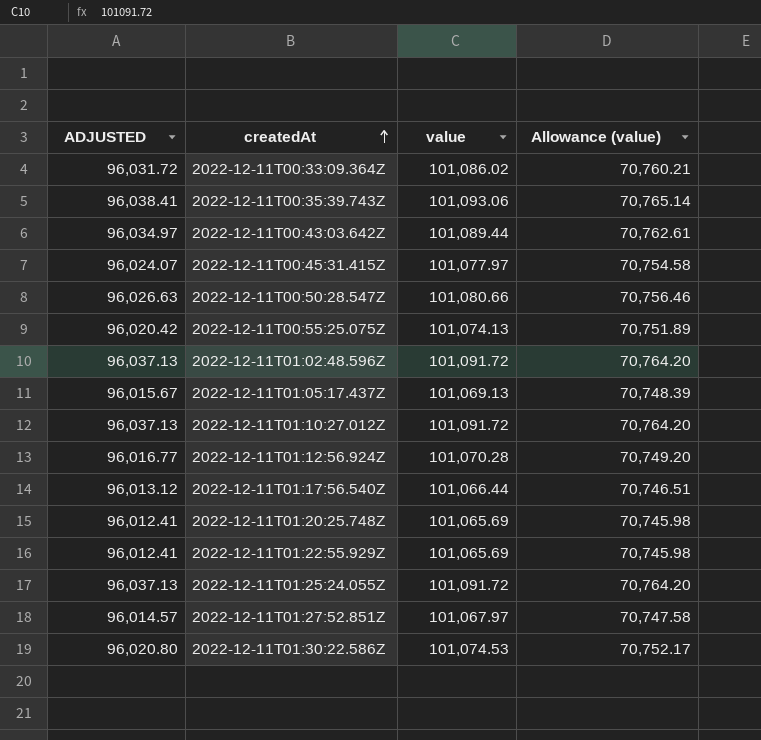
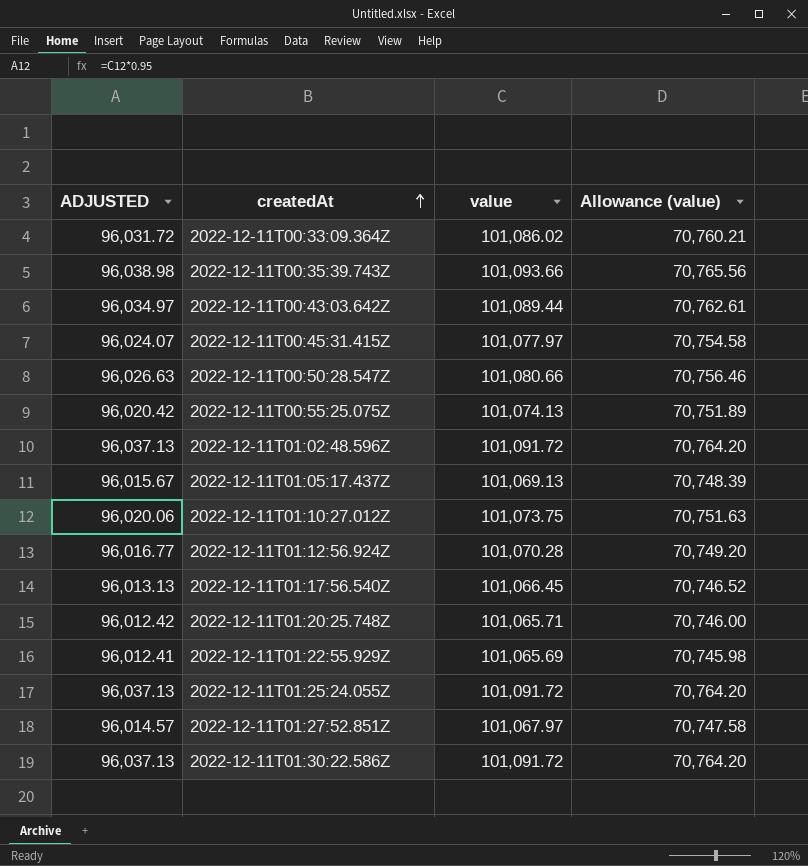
2022-12-11T00:35:39.743Z | ADJUSTED: 96,038.41 -> 96,038.98
2022-12-11T00:35:39.743Z | value: 101,093.06 -> 101,093.66
2022-12-11T00:35:39.743Z | Allowance (value): 70,765.14 -> 70,765.56
2022-12-11T01:10:27.012Z | ADJUSTED: 96,037.13 -> 96,020.06
2022-12-11T01:10:27.012Z | value: 101,091.72 -> 101,073.75
2022-12-11T01:10:27.012Z | Allowance (value): 70,764.20 -> 70,751.63
2022-12-11T01:17:56.540Z | ADJUSTED: 96,013.12 -> 96,013.13
2022-12-11T01:17:56.540Z | value: 101,066.44 -> 101,066.45
2022-12-11T01:17:56.540Z | Allowance (value): 70,746.51 -> 70,746.52
2022-12-11T01:20:25.748Z | ADJUSTED: 96,012.41 -> 96,012.42
2022-12-11T01:20:25.748Z | value: 101,065.69 -> 101,065.71
2022-12-11T01:20:25.748Z | Allowance (value): 70,745.98 -> 70,746.00
2022-12-11T01:30:22.586Z | ADJUSTED: 96,020.80 -> 96,037.13
2022-12-11T01:30:22.586Z | value: 101,074.53 -> 101,091.72
2022-12-11T01:30:22.586Z | Allowance (value): 70,752.17 -> 70,764.20

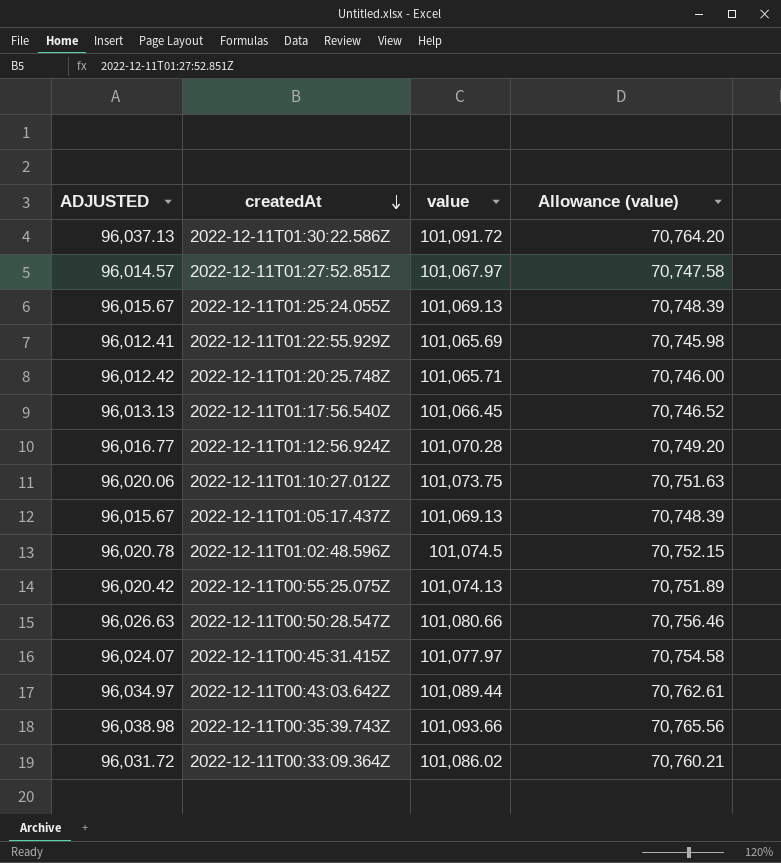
row order: createdAt ascending -> createdAt descending
2022-12-11T01:25:24.055Z | ADJUSTED: 96,037.13 -> 96,015.67
2022-12-11T01:25:24.055Z | value: 101,091.72 -> 101,069.13
2022-12-11T01:25:24.055Z | Allowance (value): 70,764.20 -> 70,748.39
2022-12-11T01:02:48.596Z | ADJUSTED: 96,037.13 -> 96,020.78
2022-12-11T01:02:48.596Z | value: 101,091.72 -> 101,074.5
2022-12-11T01:02:48.596Z | Allowance (value): 70,764.20 -> 70,752.15

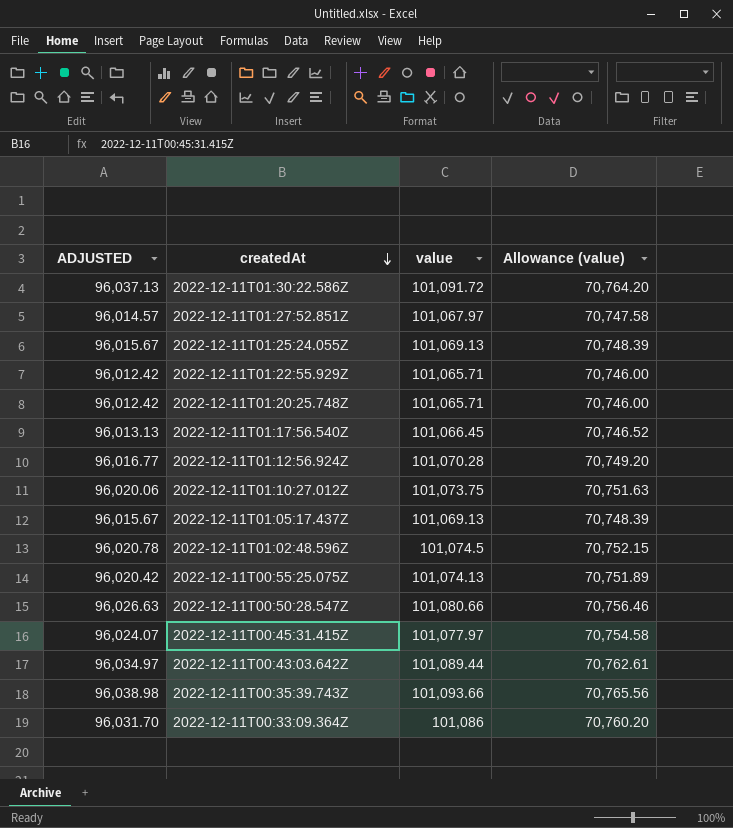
2022-12-11T01:22:55.929Z | ADJUSTED: 96,012.41 -> 96,012.42
2022-12-11T01:22:55.929Z | value: 101,065.69 -> 101,065.71
2022-12-11T01:22:55.929Z | Allowance (value): 70,745.98 -> 70,746.00
2022-12-11T00:33:09.364Z | ADJUSTED: 96,031.72 -> 96,031.70
2022-12-11T00:33:09.364Z | value: 101,086.02 -> 101,086
2022-12-11T00:33:09.364Z | Allowance (value): 70,760.21 -> 70,760.20

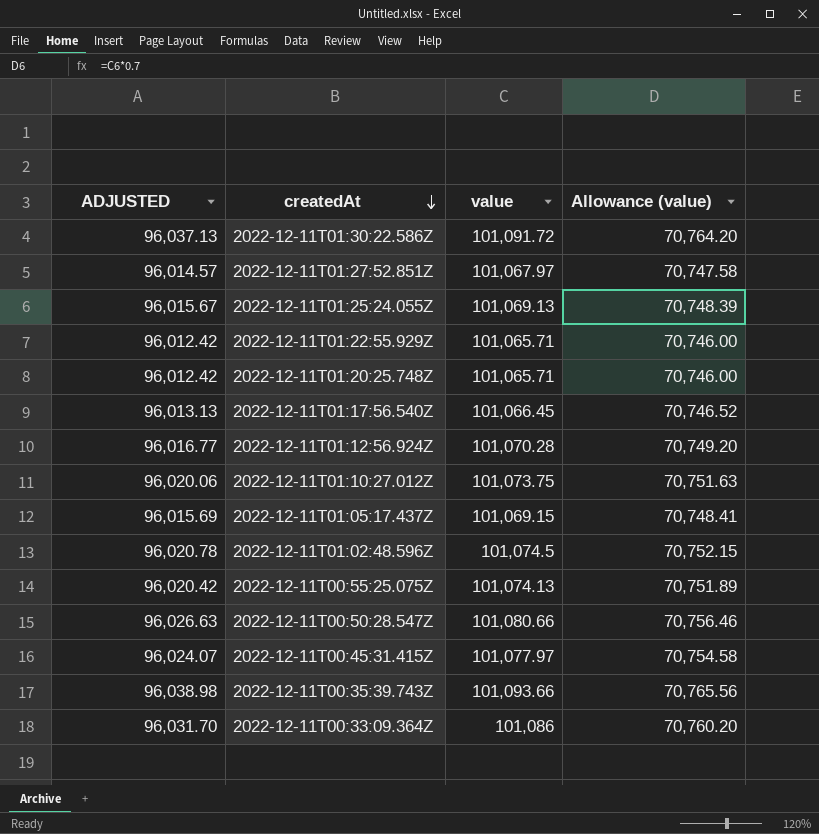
row 2022-12-11T00:43:03.642Z: 96,034.97 | 101,089.44 | 70,762.61 -> none
2022-12-11T01:05:17.437Z | ADJUSTED: 96,015.67 -> 96,015.69
2022-12-11T01:05:17.437Z | value: 101,069.13 -> 101,069.15
2022-12-11T01:05:17.437Z | Allowance (value): 70,748.39 -> 70,748.41

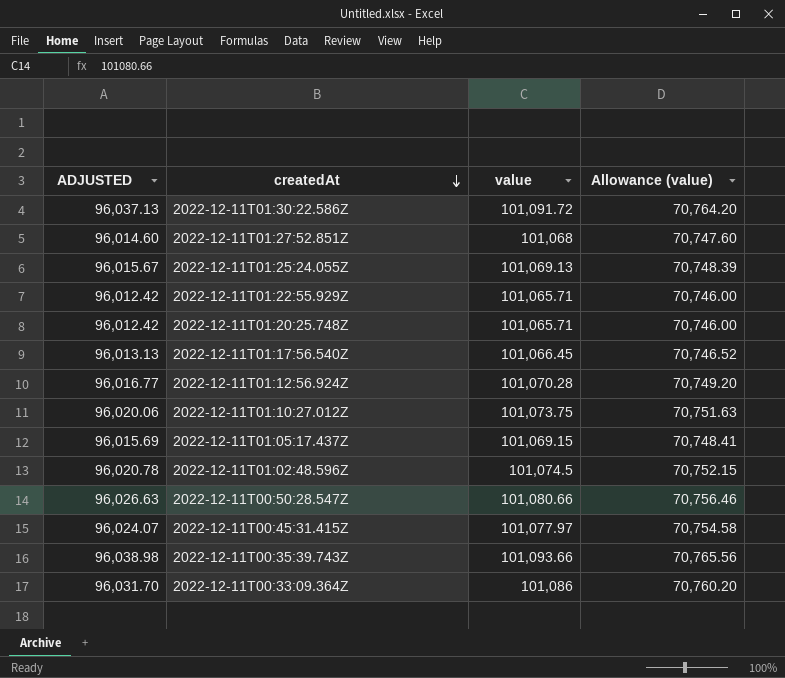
row 2022-12-11T00:55:25.075Z: 96,020.42 | 101,074.13 | 70,751.89 -> none
2022-12-11T01:27:52.851Z | ADJUSTED: 96,014.57 -> 96,014.60
2022-12-11T01:27:52.851Z | value: 101,067.97 -> 101,068
2022-12-11T01:27:52.851Z | Allowance (value): 70,747.58 -> 70,747.60

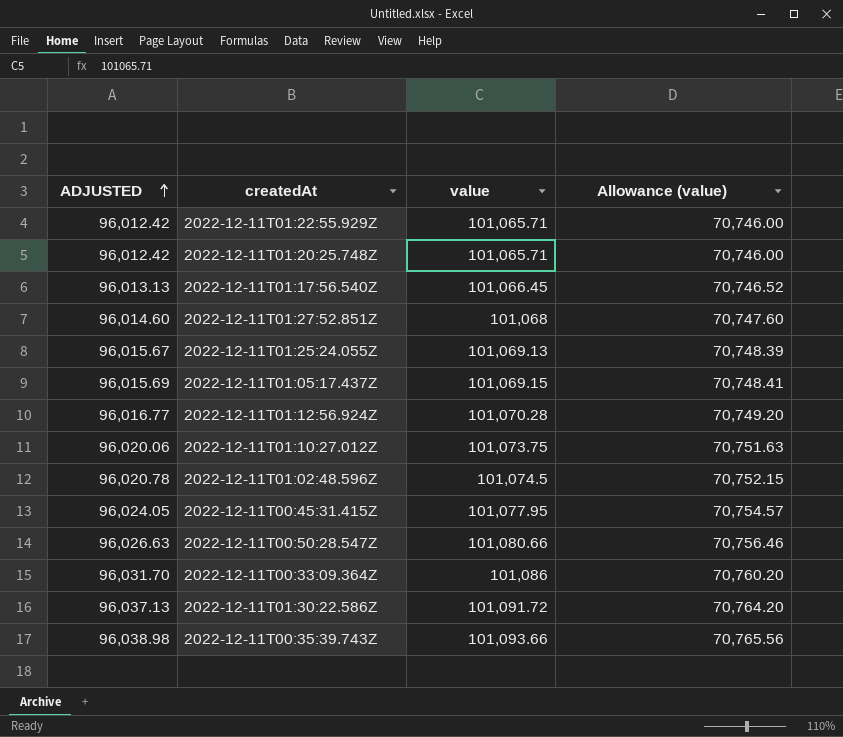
row order: createdAt descending -> ADJUSTED ascending
2022-12-11T00:45:31.415Z | ADJUSTED: 96,024.07 -> 96,024.05
2022-12-11T00:45:31.415Z | value: 101,077.97 -> 101,077.95
2022-12-11T00:45:31.415Z | Allowance (value): 70,754.58 -> 70,754.57

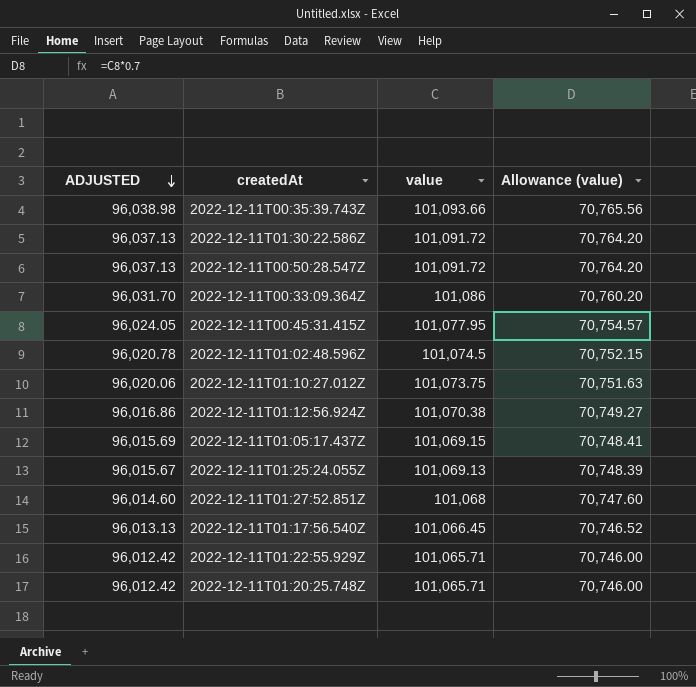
row order: ADJUSTED ascending -> ADJUSTED descending
2022-12-11T00:50:28.547Z | ADJUSTED: 96,026.63 -> 96,037.13
2022-12-11T00:50:28.547Z | value: 101,080.66 -> 101,091.72
2022-12-11T00:50:28.547Z | Allowance (value): 70,756.46 -> 70,764.20
2022-12-11T01:12:56.924Z | ADJUSTED: 96,016.77 -> 96,016.86
2022-12-11T01:12:56.924Z | value: 101,070.28 -> 101,070.38
2022-12-11T01:12:56.924Z | Allowance (value): 70,749.20 -> 70,749.27

